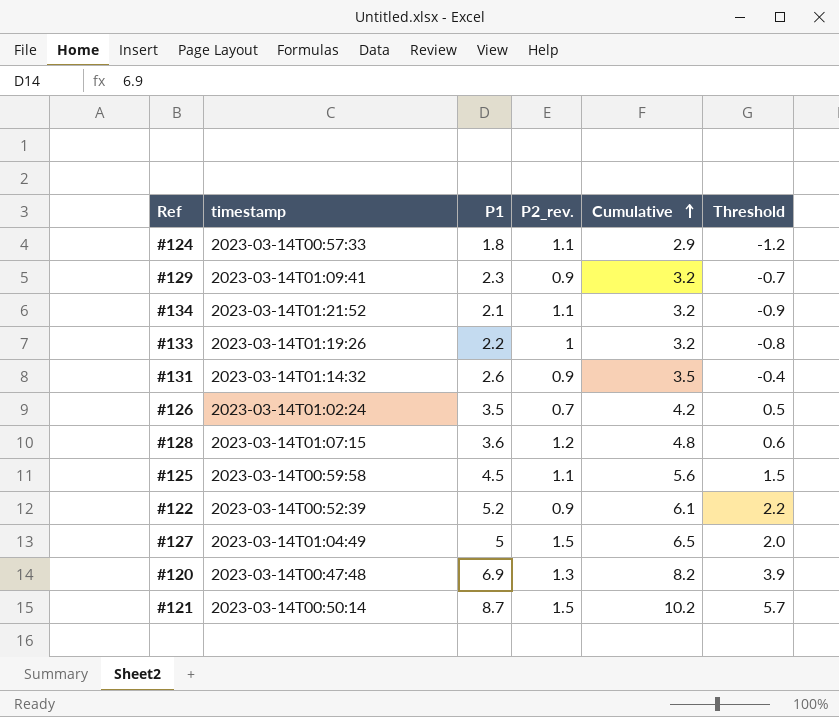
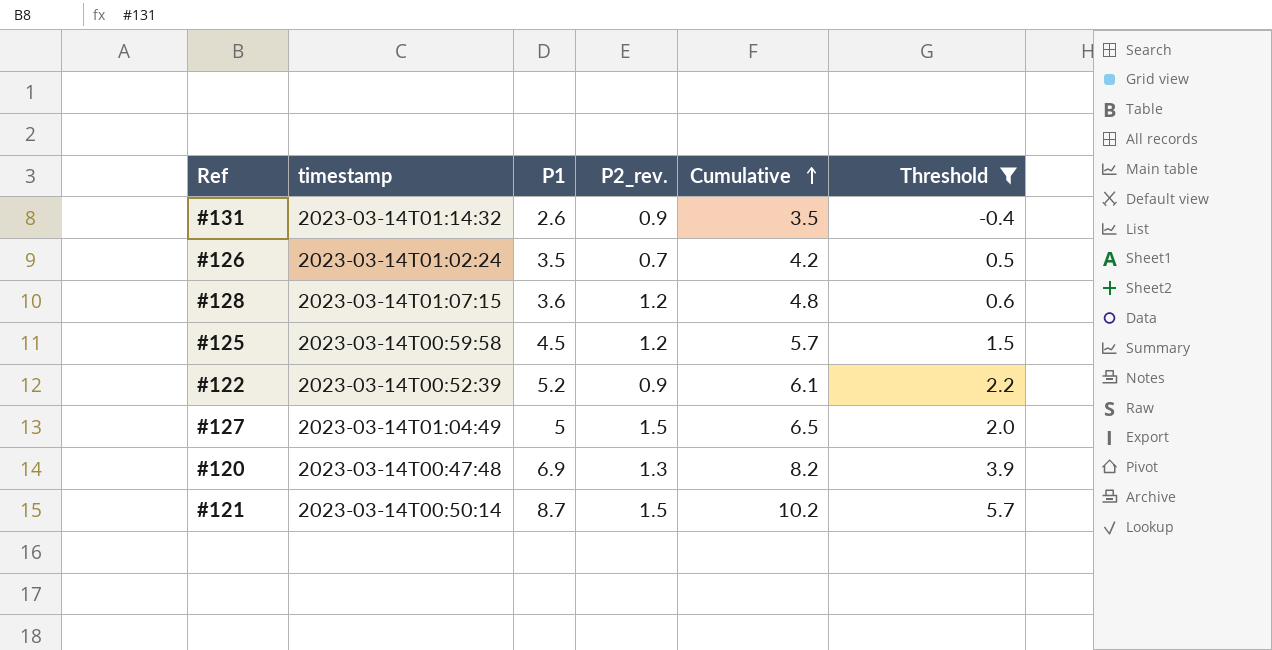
filter: none -> Threshold >= -0.4
#125 | P2_rev.: 1.1 -> 1.2
#125 | Cumulative: 5.6 -> 5.7

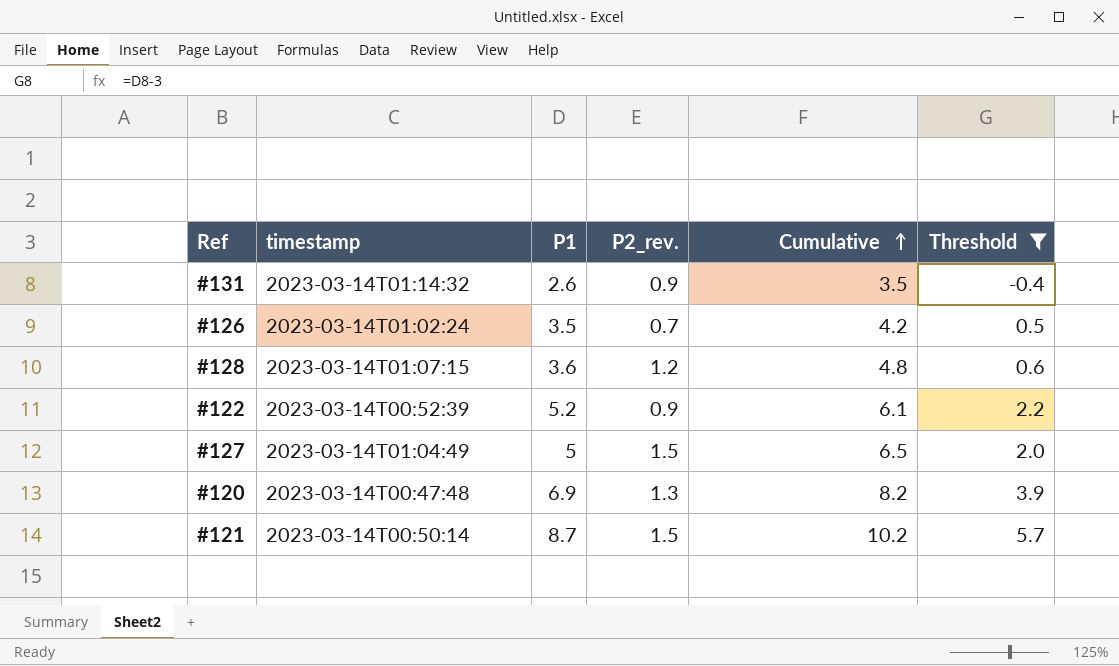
row #125: 2023-03-14T00:59:58 | 4.5 | 1.2 | 5.7 | 1.5 -> none

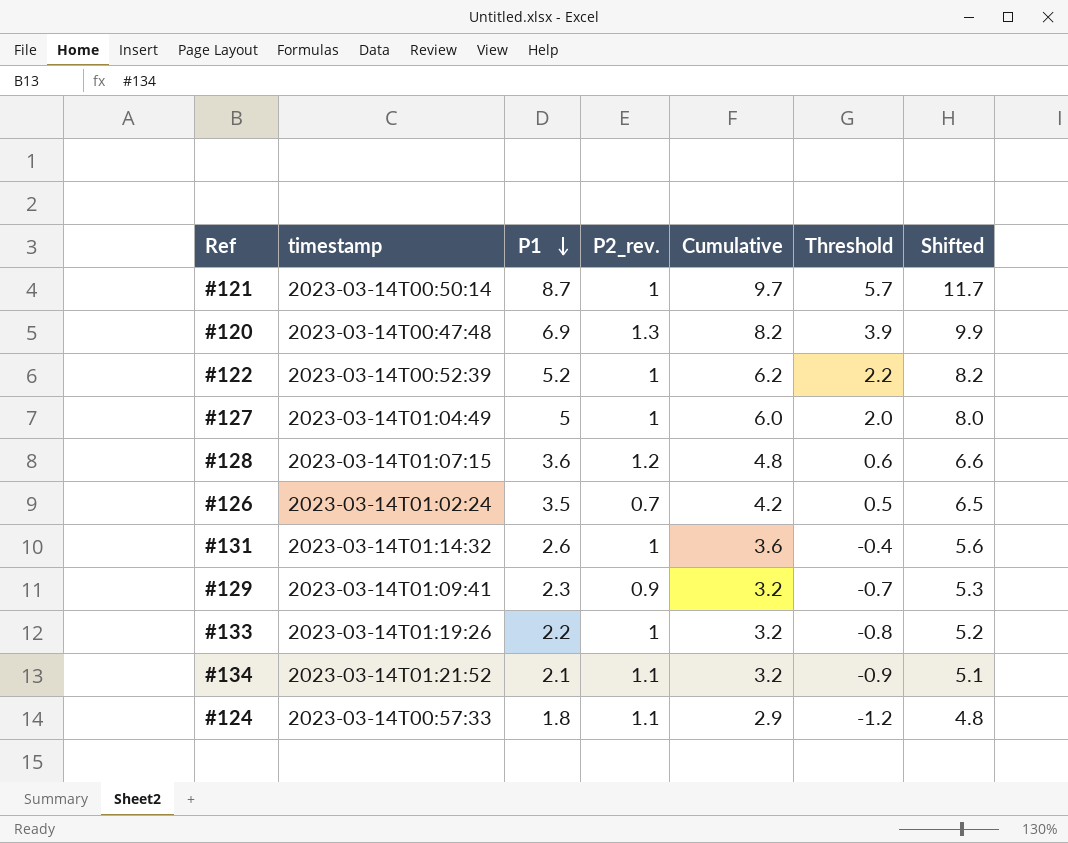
filter: Threshold >= -0.4 -> none
row order: Cumulative ascending -> P1 descending
column Shifted | formula: none -> [P1] + 3
#121 | P2_rev.: 1.5 -> 1
#121 | Cumulative: 10.2 -> 9.7
#122 | P2_rev.: 0.9 -> 1
#122 | Cumulative: 6.1 -> 6.2
#127 | P2_rev.: 1.5 -> 1
#127 | Cumulative: 6.5 -> 6.0
#131 | P2_rev.: 0.9 -> 1
#131 | Cumulative: 3.5 -> 3.6

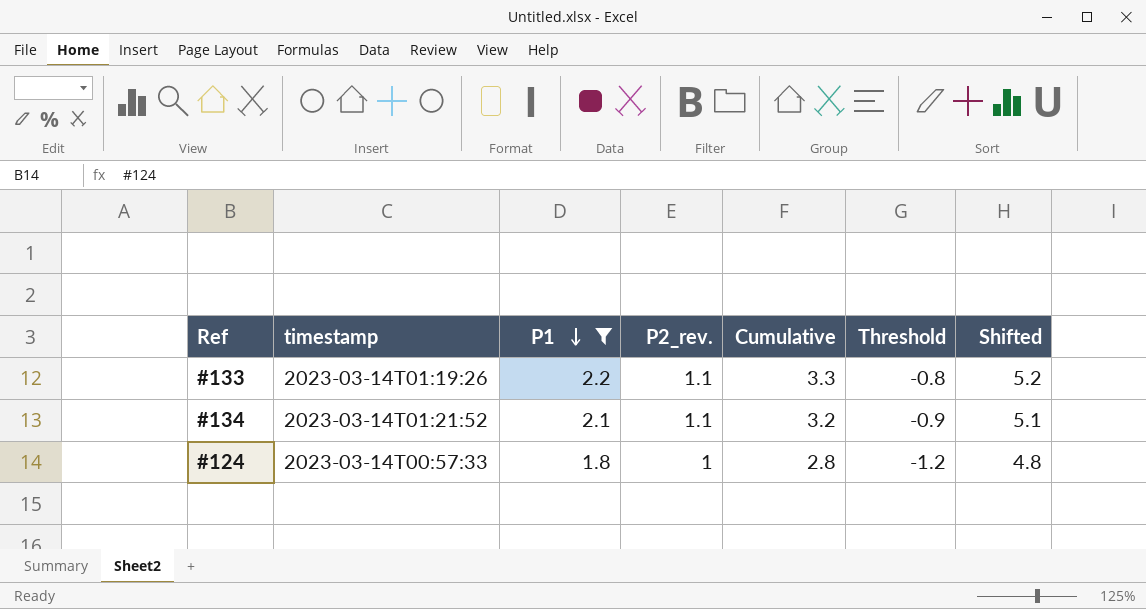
filter: none -> P1 <= 2.2
#133 | P2_rev.: 1 -> 1.1
#133 | Cumulative: 3.2 -> 3.3
#124 | P2_rev.: 1.1 -> 1
#124 | Cumulative: 2.9 -> 2.8

